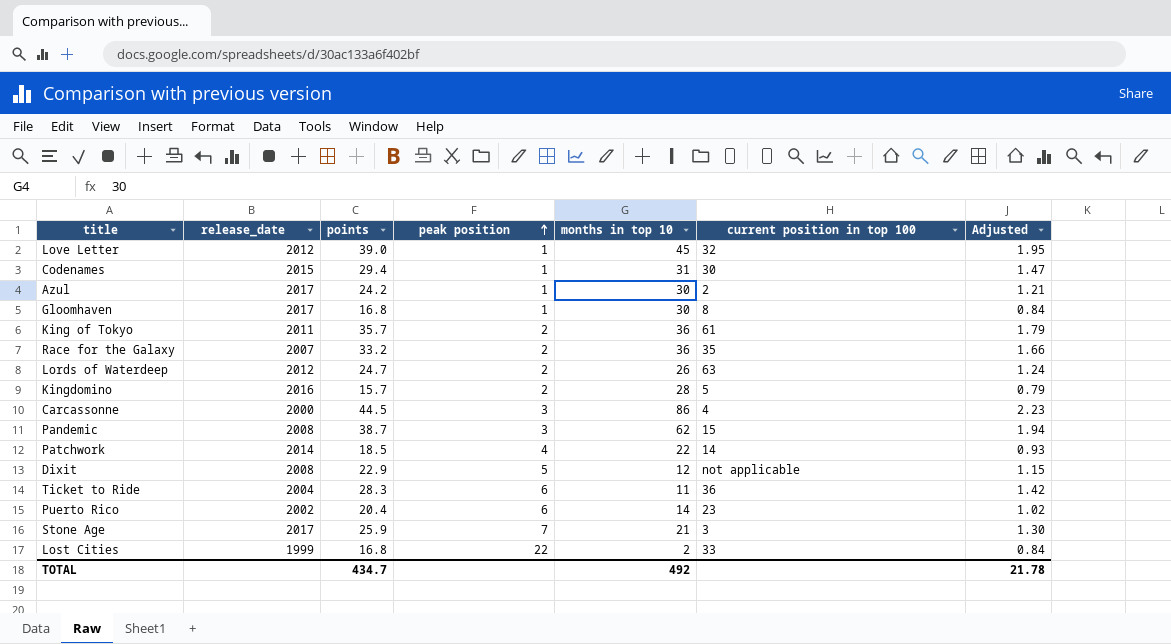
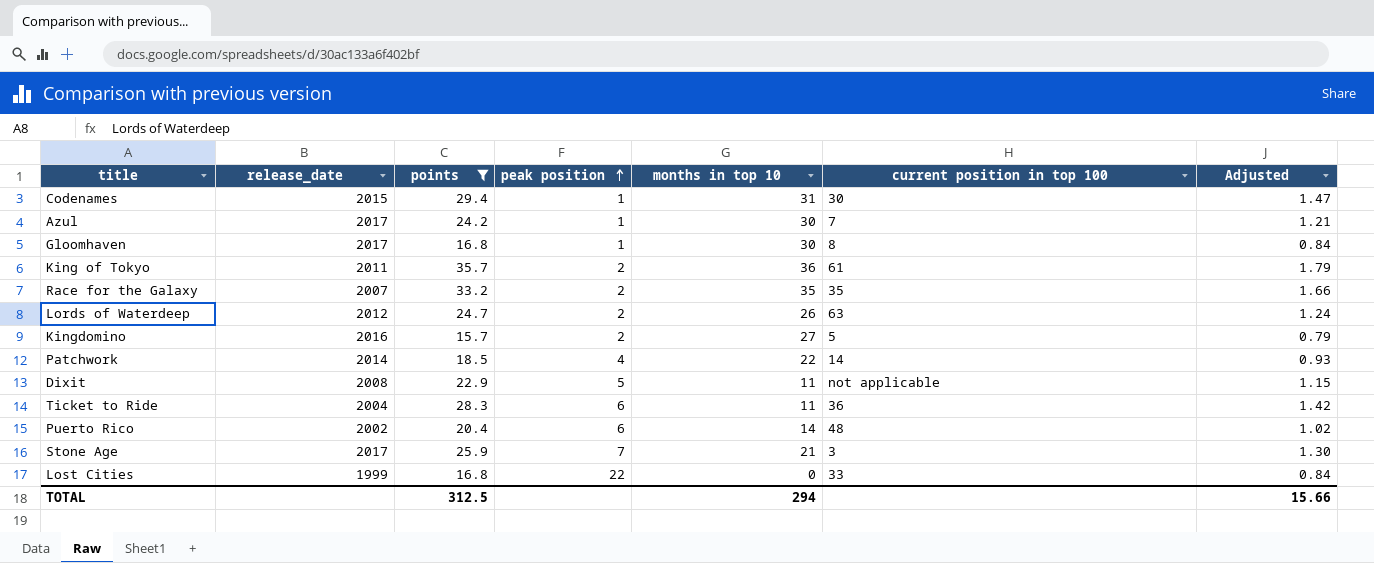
filter: none -> points <= 35.7
Azul | current position in top 100: 2 -> 7
Race for the Galaxy | months in top 10: 36 -> 35
Kingdomino | months in top 10: 28 -> 27
Dixit | months in top 10: 12 -> 11
Puerto Rico | current position in top 100: 23 -> 48
Lost Cities | months in top 10: 2 -> 0
TOTAL | points: 434.7 -> 312.5
TOTAL | months in top 10: 492 -> 294
TOTAL | Adjusted: 21.78 -> 15.66

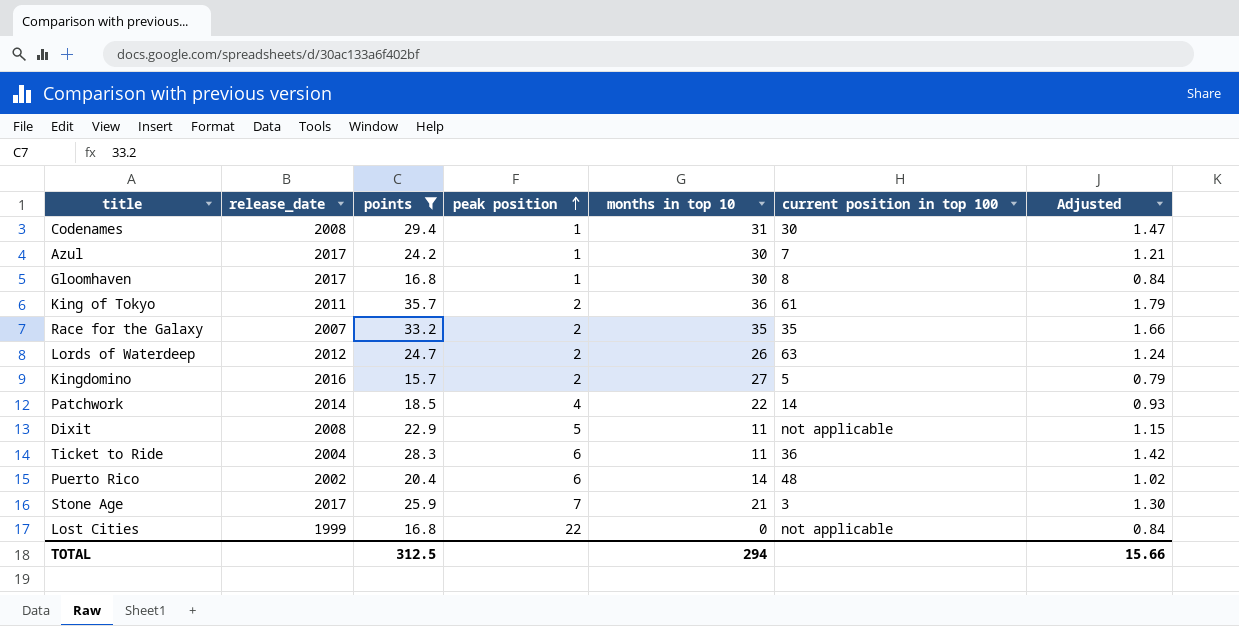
Codenames | release_date: 2015 -> 2008
Lost Cities | current position in top 100: 33 -> not applicable

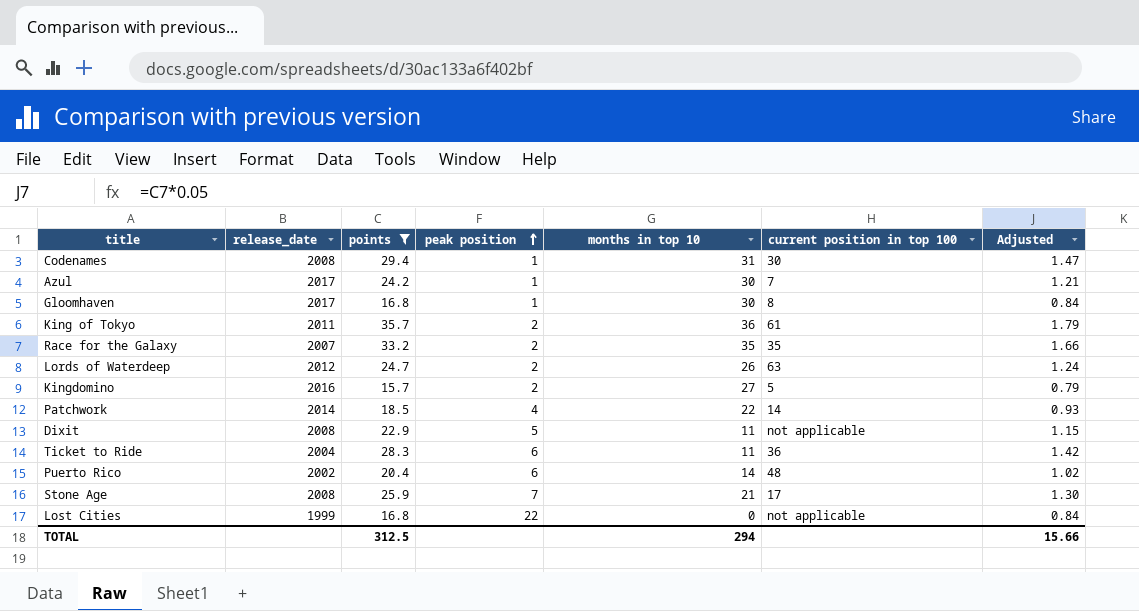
Stone Age | release_date: 2017 -> 2008
Stone Age | current position in top 100: 3 -> 17

